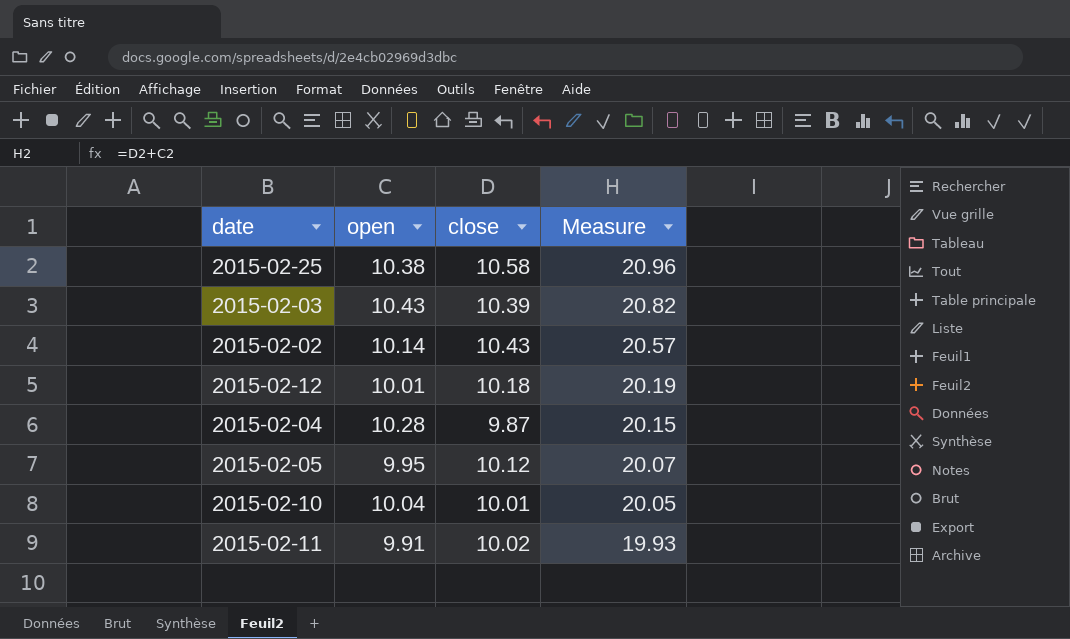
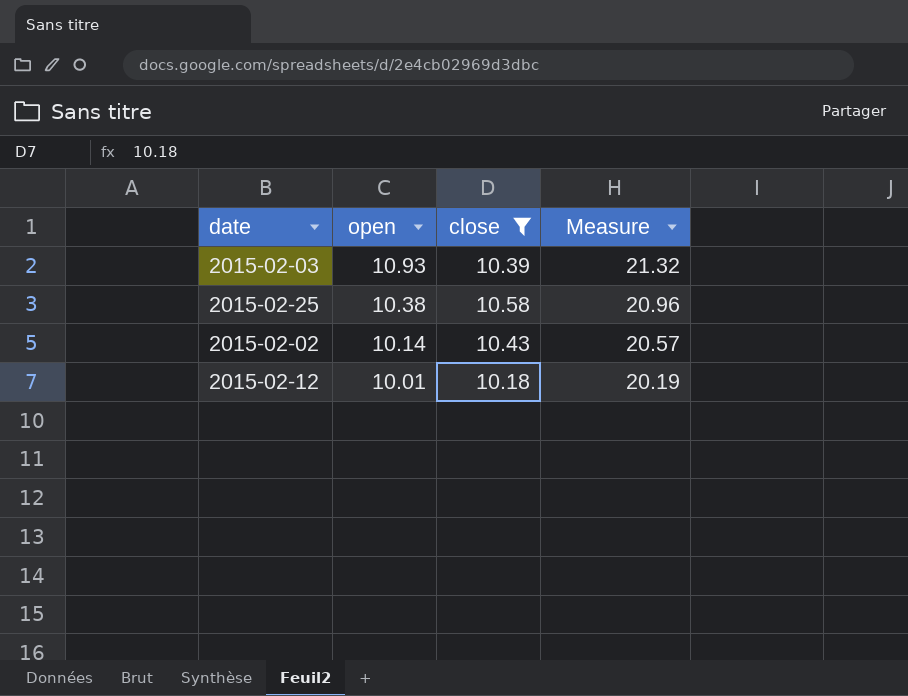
filter: none -> close >= 10.18
row order: Measure descending -> open descending
2015-02-03 | open: 10.43 -> 10.93
2015-02-03 | Measure: 20.82 -> 21.32

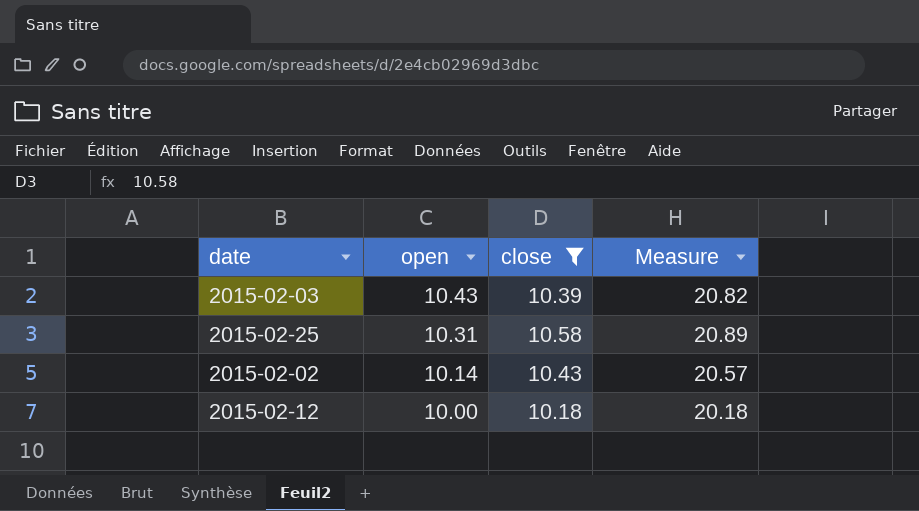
2015-02-03 | open: 10.93 -> 10.43
2015-02-03 | Measure: 21.32 -> 20.82
2015-02-25 | open: 10.38 -> 10.31
2015-02-25 | Measure: 20.96 -> 20.89
2015-02-12 | open: 10.01 -> 10.00
2015-02-12 | Measure: 20.19 -> 20.18

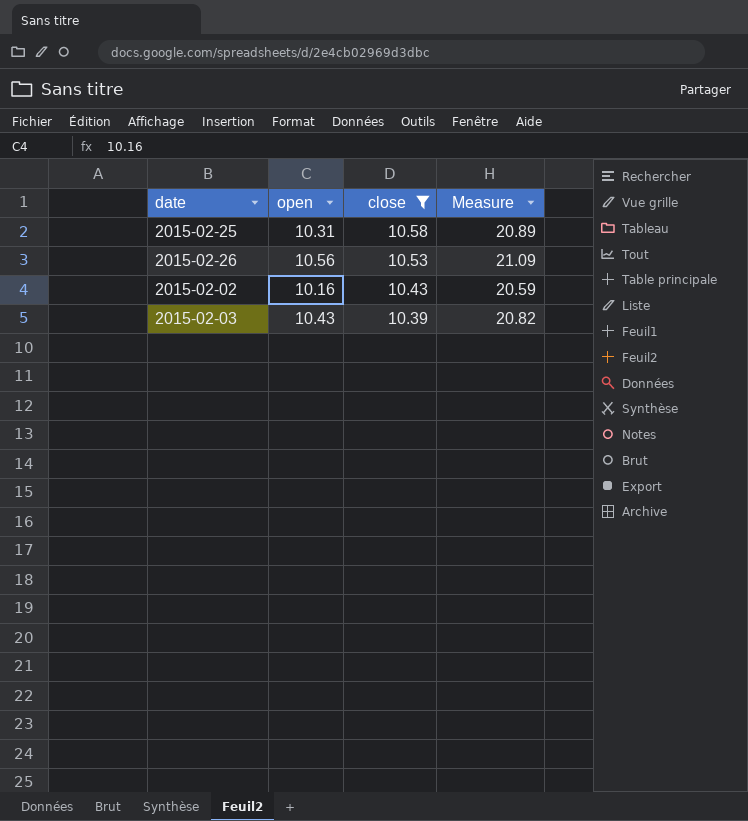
row order: open descending -> close descending
row 2015-02-12: 10.00 | 10.18 | 20.18 -> none
row 2015-02-26: none -> 10.56 | 10.53 | 21.09
2015-02-02 | open: 10.14 -> 10.16
2015-02-02 | Measure: 20.57 -> 20.59

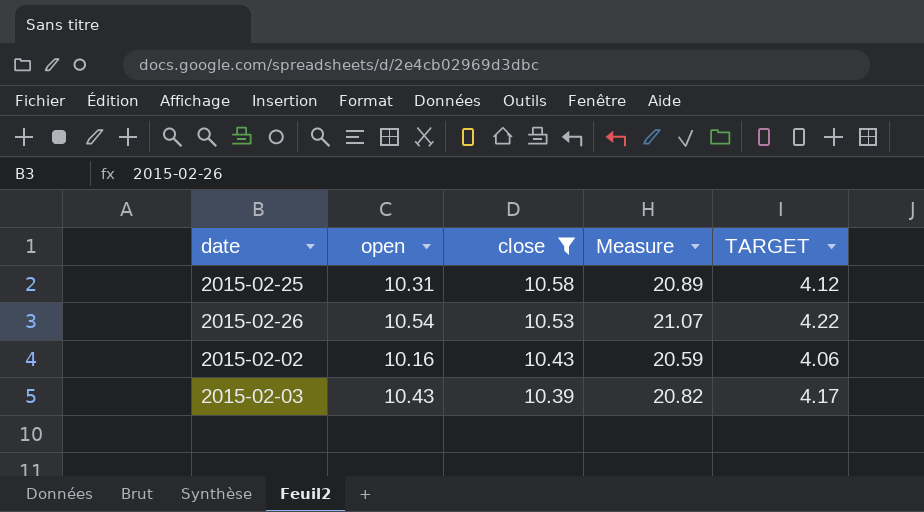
column TARGET | formula: none -> [open] * 0.4
2015-02-26 | open: 10.56 -> 10.54
2015-02-26 | Measure: 21.09 -> 21.07

